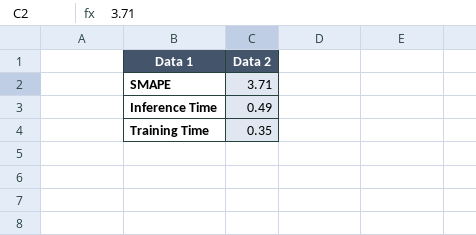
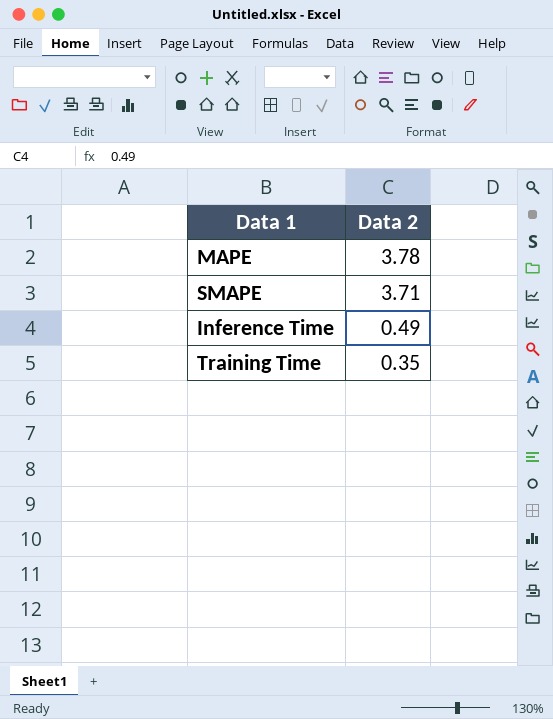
row MAPE: none -> 3.78

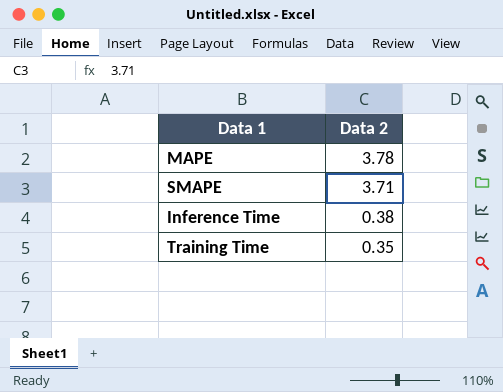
Inference Time | Data 2: 0.49 -> 0.38

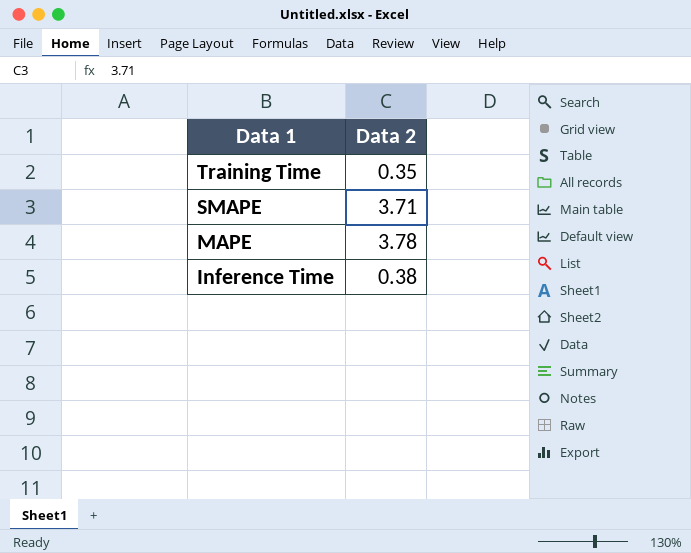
row order: Data 2 descending -> Data 1 descending

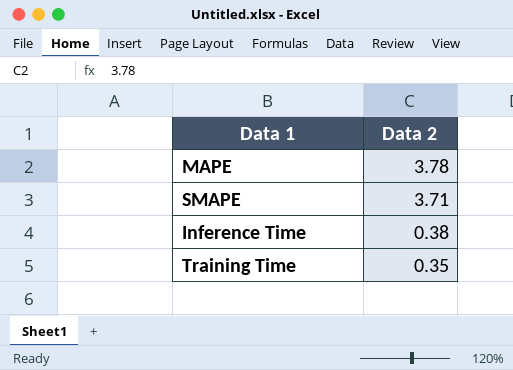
row order: Data 1 descending -> Data 2 descending

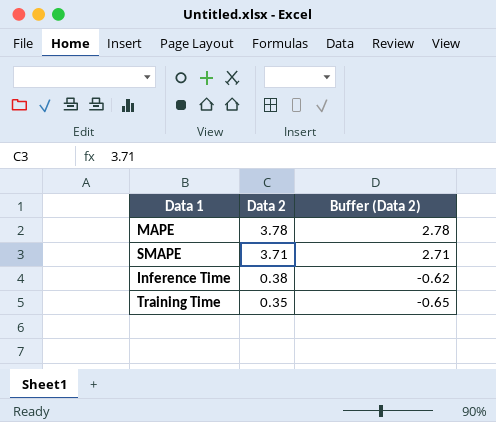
column Buffer (Data 2) | formula: none -> [Data 2] - 1

